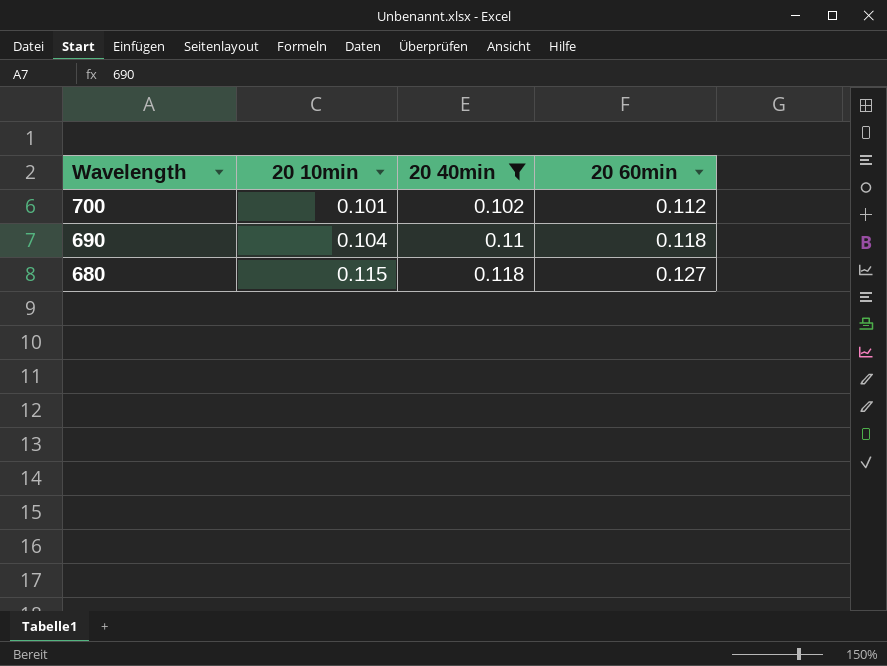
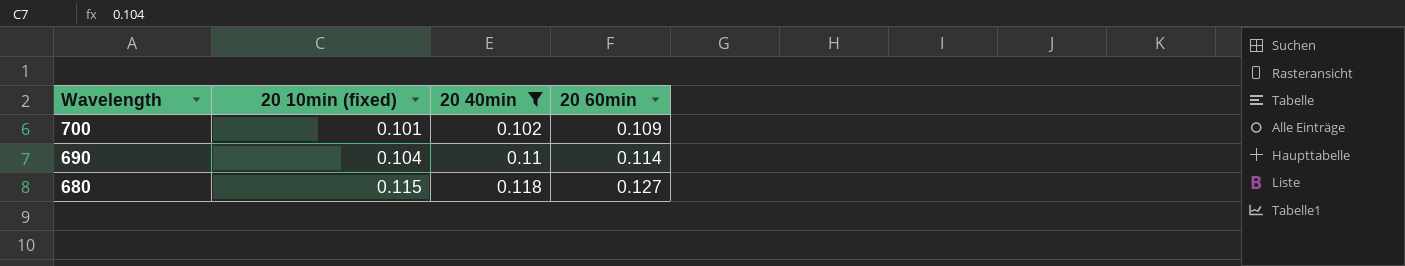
column name: 20 10min -> 20 10min (fixed)
700 | 20 60min: 0.112 -> 0.109
690 | 20 60min: 0.118 -> 0.114

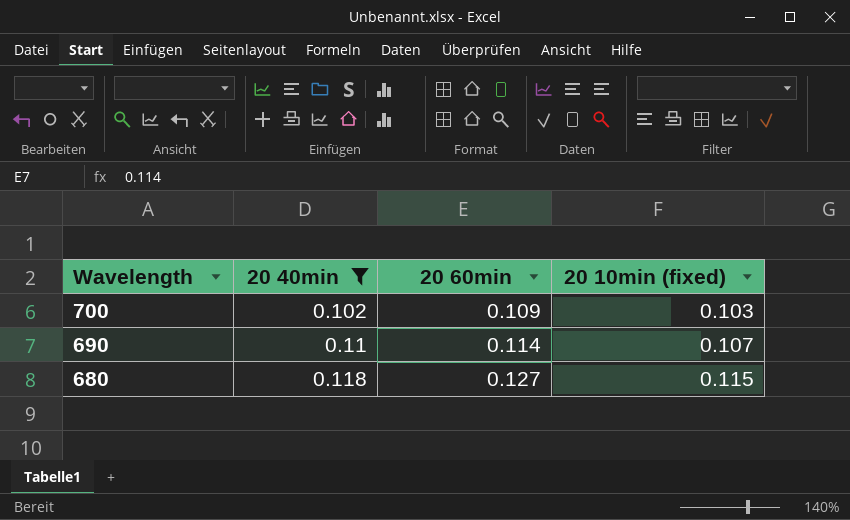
column 20 10min (fixed) | position: 2 -> 4
700 | 20 10min (fixed): 0.101 -> 0.103
690 | 20 10min (fixed): 0.104 -> 0.107

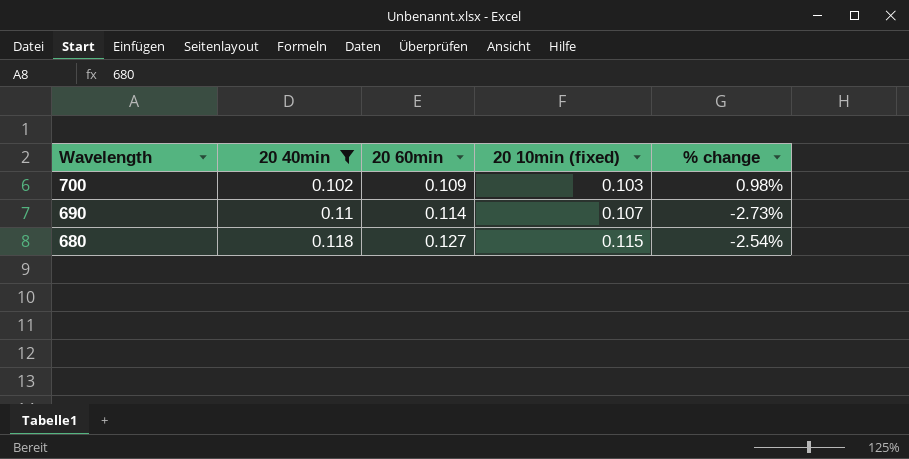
column % change | formula: none -> ([20 10min (fixed)] - [20 40min]) / [20 40min]

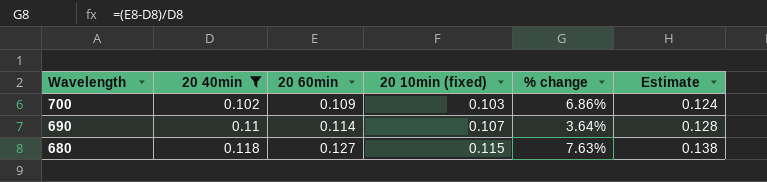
column % change | formula: ([20 10min (fixed)] - [20 40min]) / [20 40min] -> ([20 60min] - [20 40min]) / [20 40min]
column Estimate | formula: none -> [20 10min (fixed)] * 1.2

